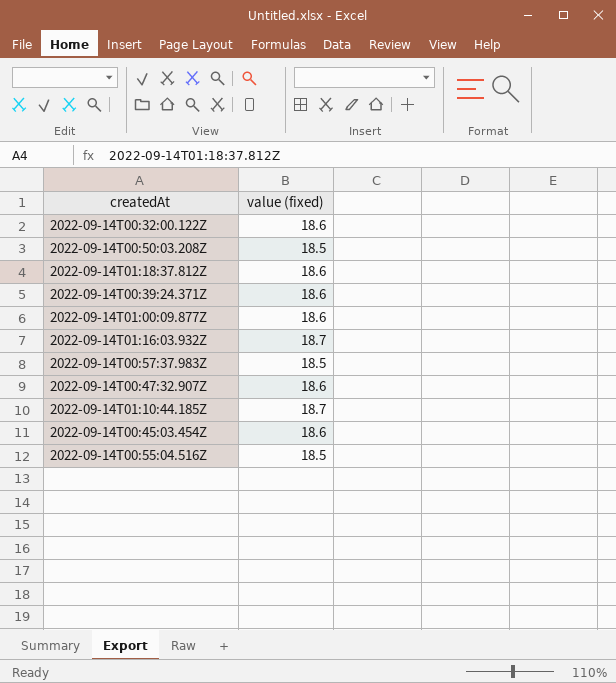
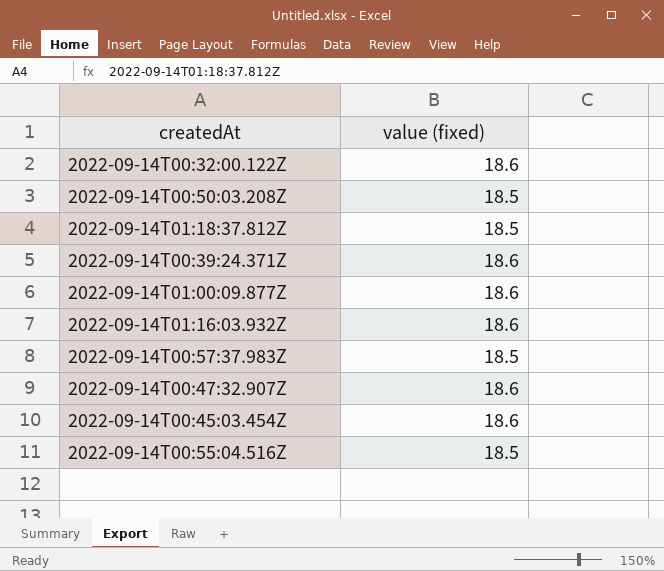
row 2022-09-14T01:10:44.185Z: 18.7 -> none
2022-09-14T01:18:37.812Z | value (fixed): 18.6 -> 18.5
2022-09-14T01:16:03.932Z | value (fixed): 18.7 -> 18.6

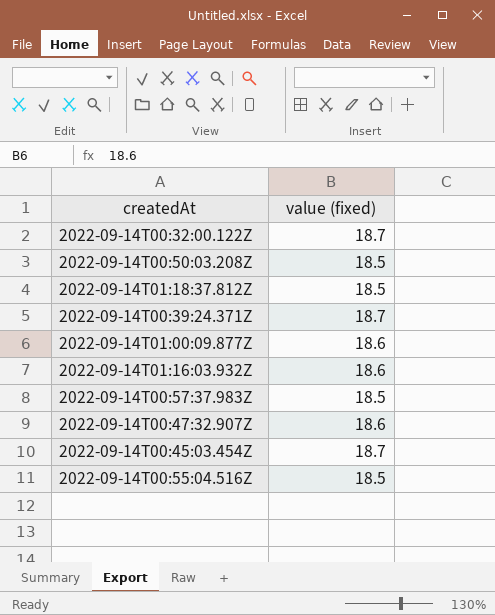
2022-09-14T00:32:00.122Z | value (fixed): 18.6 -> 18.7
2022-09-14T00:39:24.371Z | value (fixed): 18.6 -> 18.7
2022-09-14T00:45:03.454Z | value (fixed): 18.6 -> 18.7

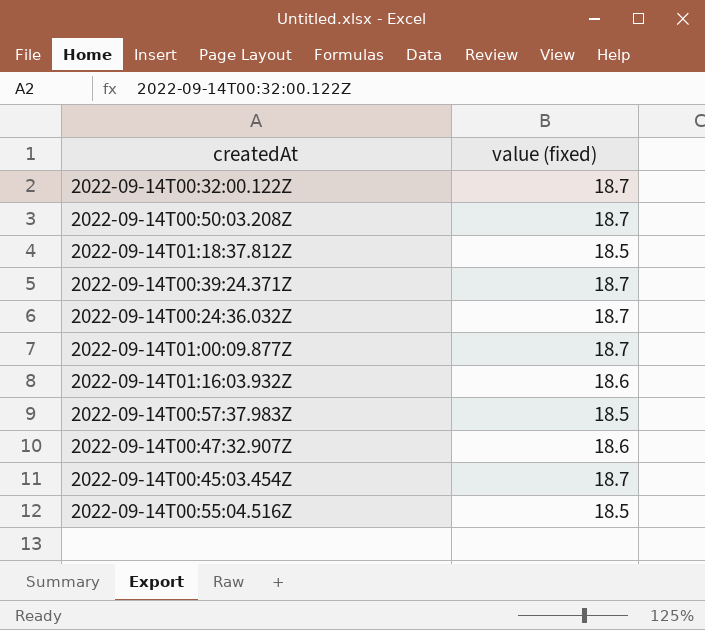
2022-09-14T00:50:03.208Z | value (fixed): 18.5 -> 18.7
row 2022-09-14T00:24:36.032Z: none -> 18.7
2022-09-14T01:00:09.877Z | value (fixed): 18.6 -> 18.7

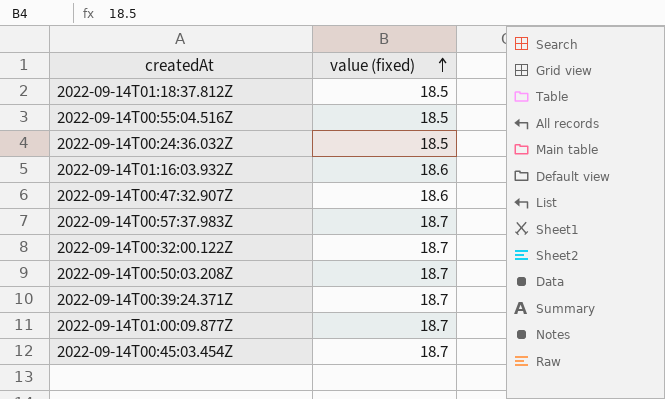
row order: none -> value (fixed) ascending
2022-09-14T00:24:36.032Z | value (fixed): 18.7 -> 18.5
2022-09-14T00:57:37.983Z | value (fixed): 18.5 -> 18.7

